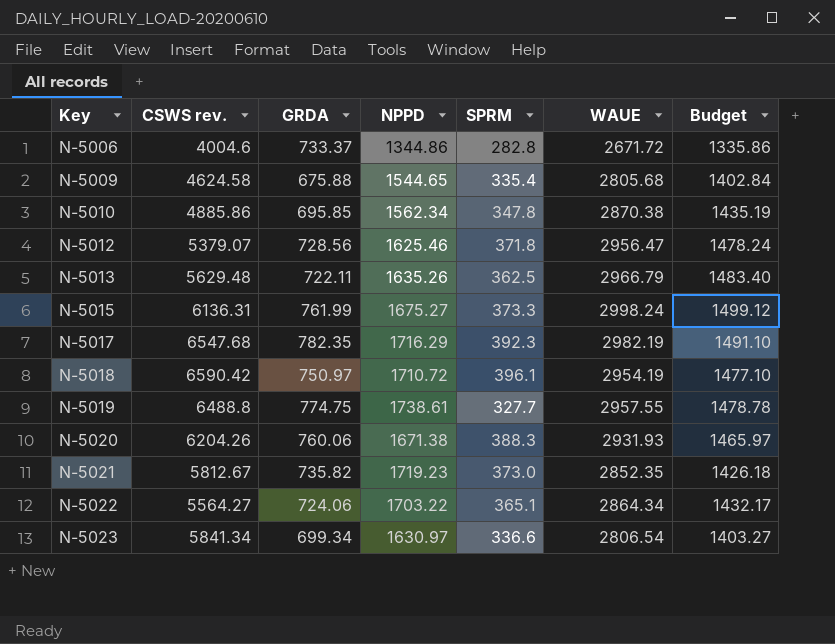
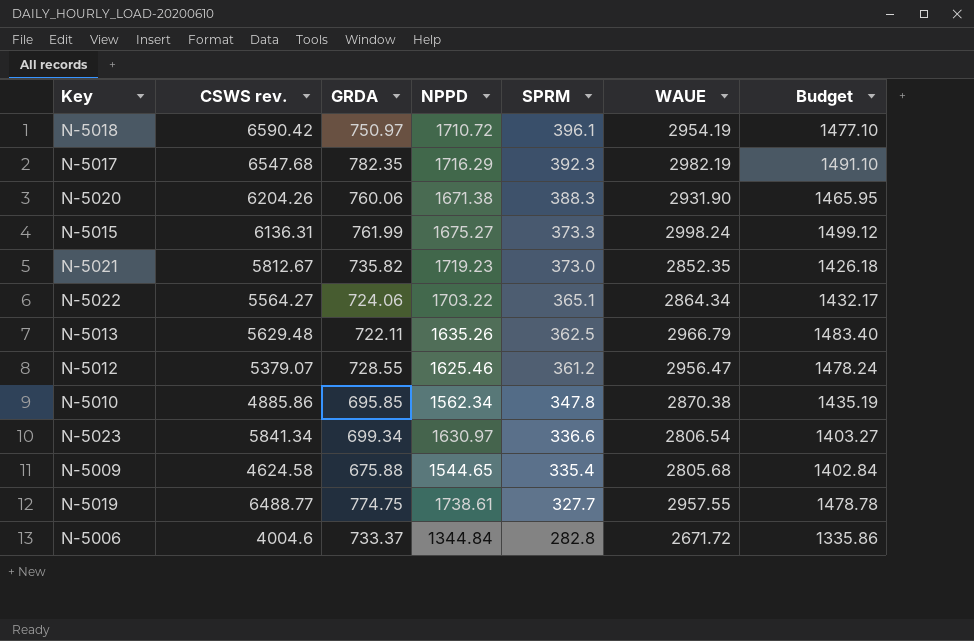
row order: Key ascending -> SPRM descending
N-5020 | WAUE: 2931.93 -> 2931.90
N-5020 | Budget: 1465.97 -> 1465.95
N-5012 | GRDA: 728.56 -> 728.55
N-5012 | SPRM: 371.8 -> 361.2
N-5019 | CSWS rev.: 6488.8 -> 6488.77
N-5006 | NPPD: 1344.86 -> 1344.84

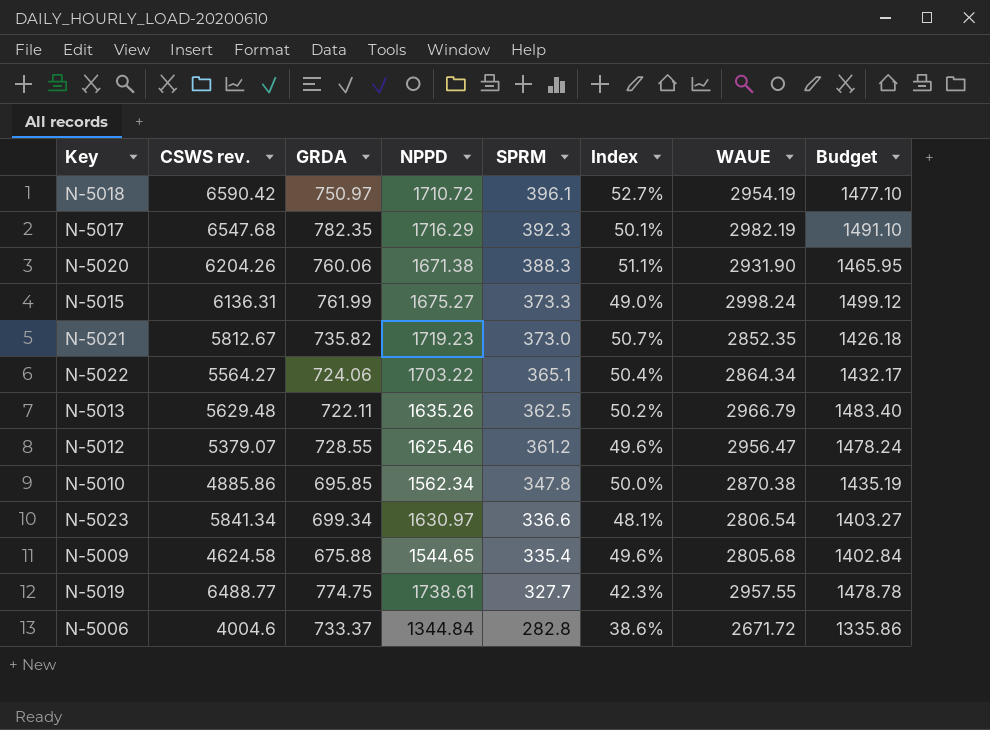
column Index | formula: none -> [SPRM] / [GRDA]

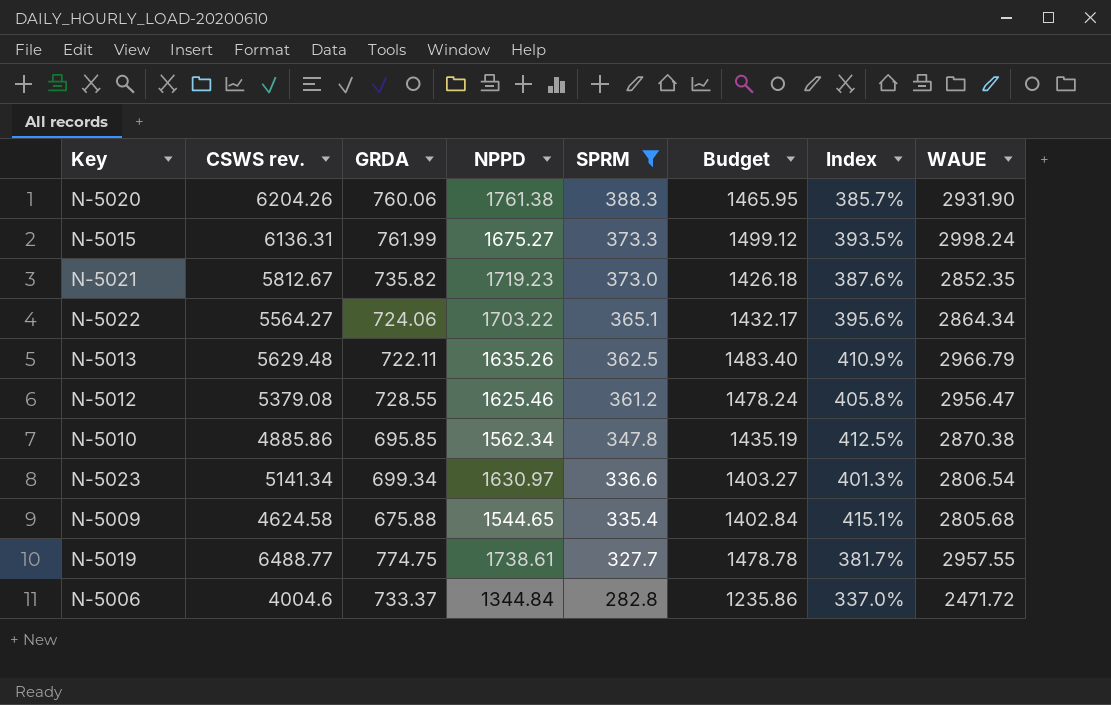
filter: none -> SPRM <= 388.3
column Budget | position: 8 -> 6
column Index | formula: [SPRM] / [GRDA] -> [WAUE] / [GRDA]
N-5020 | NPPD: 1671.38 -> 1761.38
N-5012 | CSWS rev.: 5379.07 -> 5379.08
N-5023 | CSWS rev.: 5841.34 -> 5141.34
N-5006 | Budget: 1335.86 -> 1235.86
N-5006 | WAUE: 2671.72 -> 2471.72

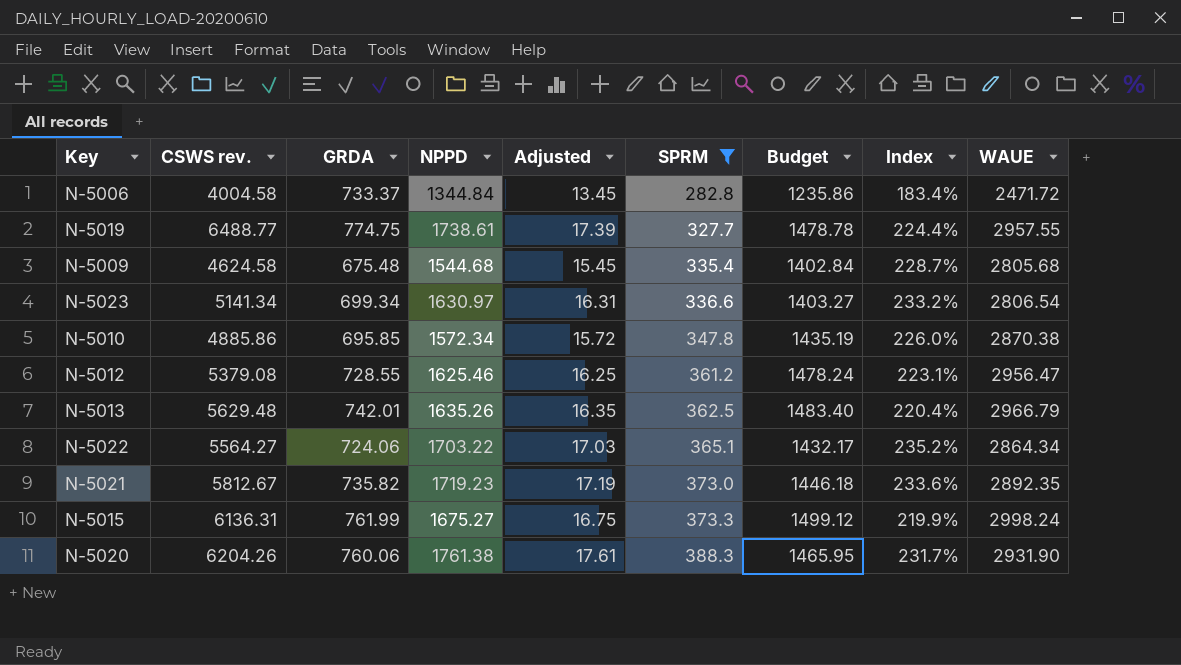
row order: SPRM descending -> SPRM ascending
column Adjusted | formula: none -> [NPPD] * 0.01
column Index | formula: [WAUE] / [GRDA] -> [NPPD] / [GRDA]
N-5006 | CSWS rev.: 4004.6 -> 4004.58
N-5009 | GRDA: 675.88 -> 675.48
N-5009 | NPPD: 1544.65 -> 1544.68
N-5010 | NPPD: 1562.34 -> 1572.34
N-5013 | GRDA: 722.11 -> 742.01
N-5021 | Budget: 1426.18 -> 1446.18
N-5021 | WAUE: 2852.35 -> 2892.35

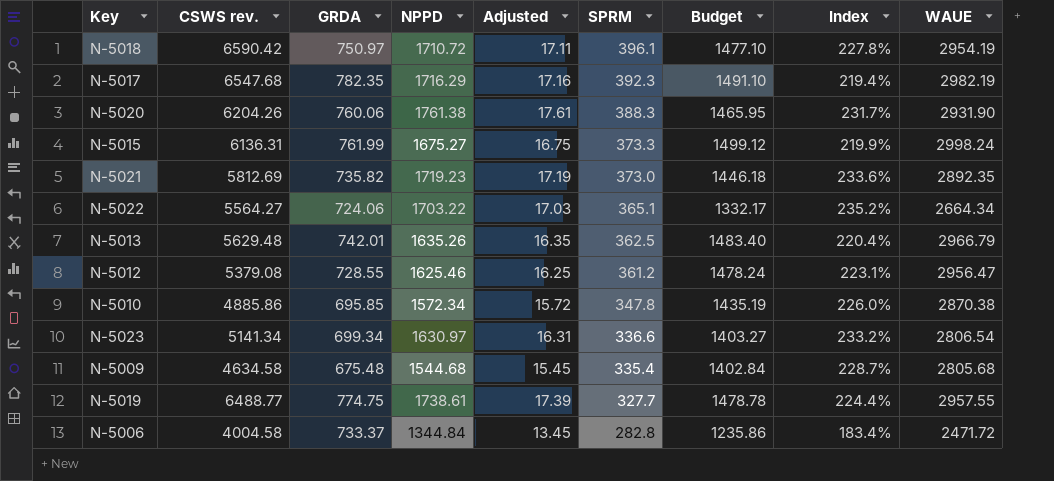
filter: SPRM <= 388.3 -> none
row order: SPRM ascending -> SPRM descending
N-5021 | CSWS rev.: 5812.67 -> 5812.69
N-5022 | Budget: 1432.17 -> 1332.17
N-5022 | WAUE: 2864.34 -> 2664.34
N-5009 | CSWS rev.: 4624.58 -> 4634.58

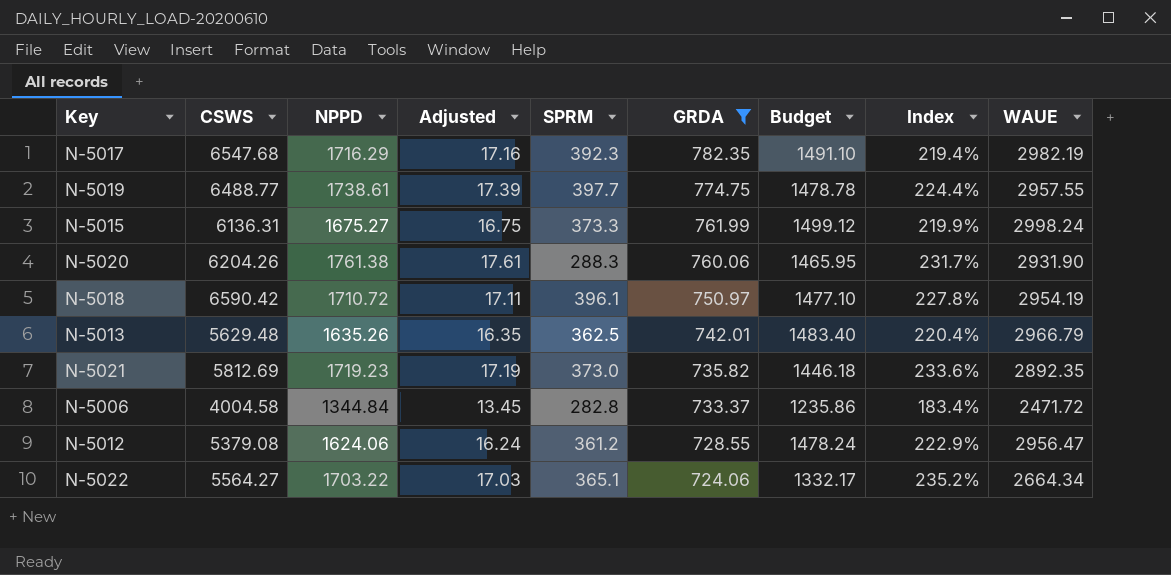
filter: none -> GRDA >= 724.06
row order: SPRM descending -> GRDA descending
column name: CSWS rev. -> CSWS
column GRDA | position: 3 -> 6
N-5019 | SPRM: 327.7 -> 397.7
N-5020 | SPRM: 388.3 -> 288.3
N-5012 | NPPD: 1625.46 -> 1624.06
N-5012 | Adjusted: 16.25 -> 16.24
N-5012 | Index: 223.1% -> 222.9%

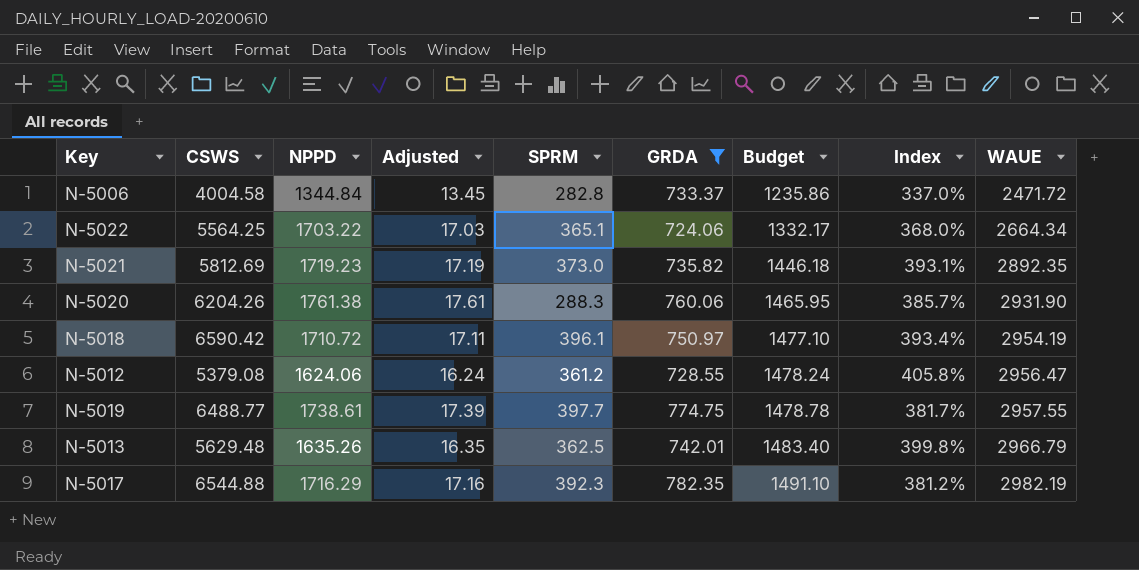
row order: GRDA descending -> Budget ascending
column Index | formula: [NPPD] / [GRDA] -> [WAUE] / [GRDA]
row N-5015: 6136.31 | 1675.27 | 16.75 | 373.3 | 761.99 | 1499.12 | 219.9% | 2998.24 -> none
N-5022 | CSWS: 5564.27 -> 5564.25
N-5017 | CSWS: 6547.68 -> 6544.88

